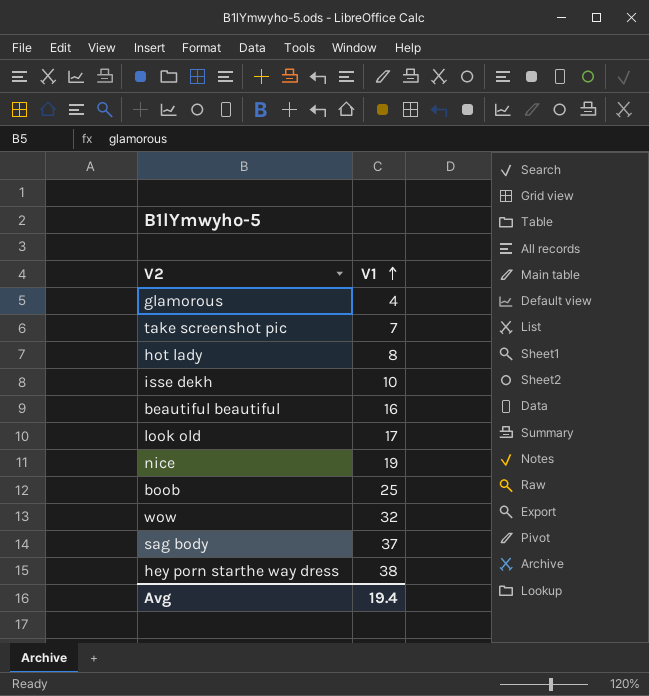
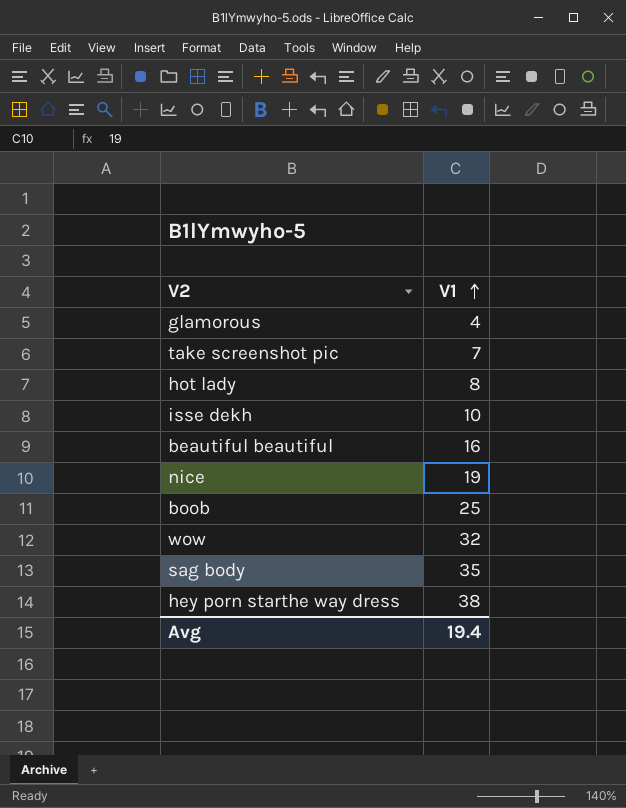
row look old: 17 -> none
sag body | V1: 37 -> 35

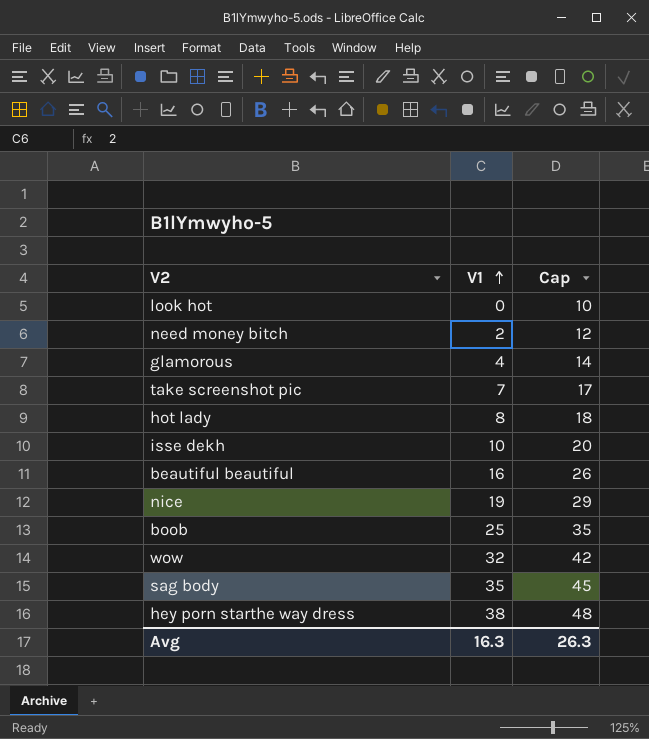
column Cap | formula: none -> [V1] + 10
row look hot: none -> 0 | 10
row need money bitch: none -> 2 | 12
Avg | V1: 19.4 -> 16.3

